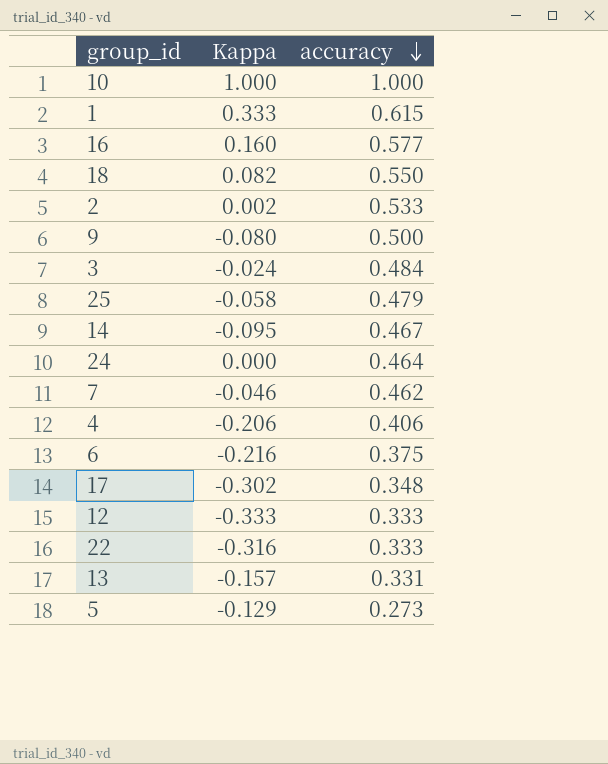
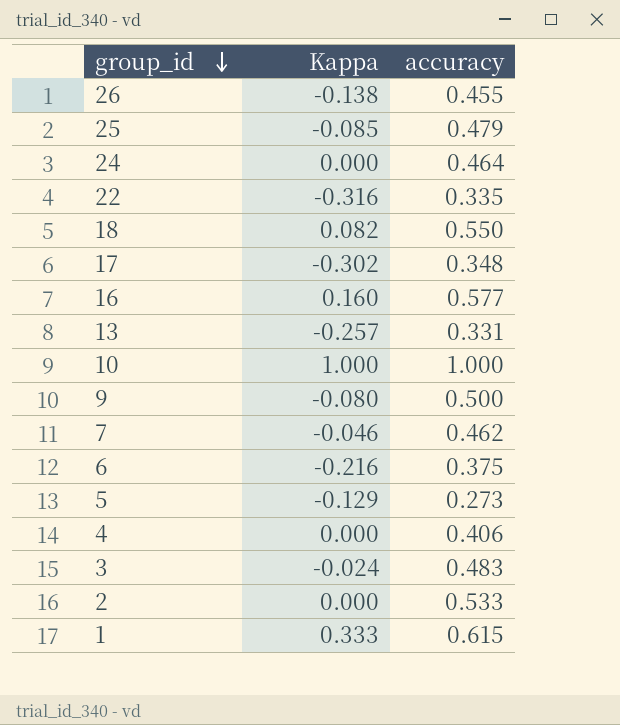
row order: accuracy descending -> group_id descending
row 14: -0.095 | 0.467 -> none
row 12: -0.333 | 0.333 -> none
row 26: none -> -0.138 | 0.455
25 | Kappa: -0.058 -> -0.085
22 | accuracy: 0.333 -> 0.335
13 | Kappa: -0.157 -> -0.257
4 | Kappa: -0.206 -> 0.000
3 | accuracy: 0.484 -> 0.483
2 | Kappa: 0.002 -> 0.000

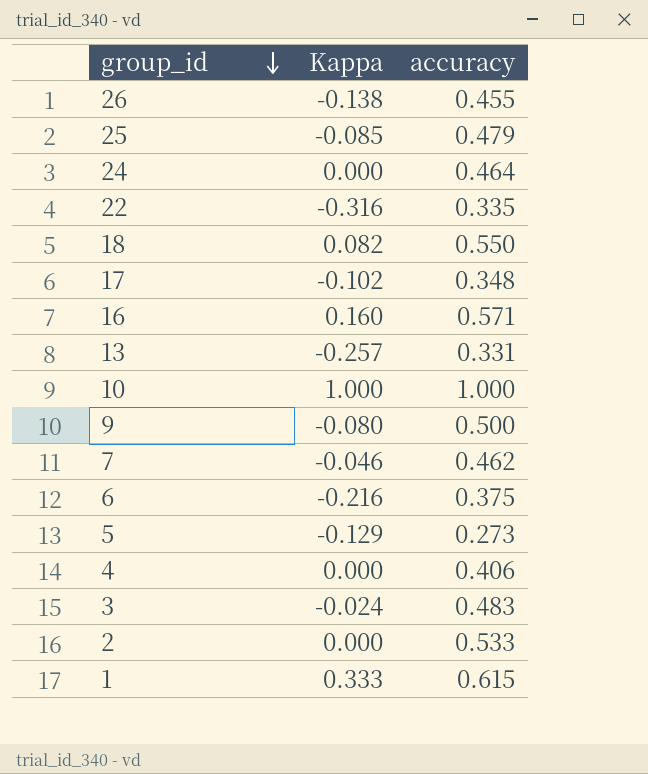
17 | Kappa: -0.302 -> -0.102
16 | accuracy: 0.577 -> 0.571

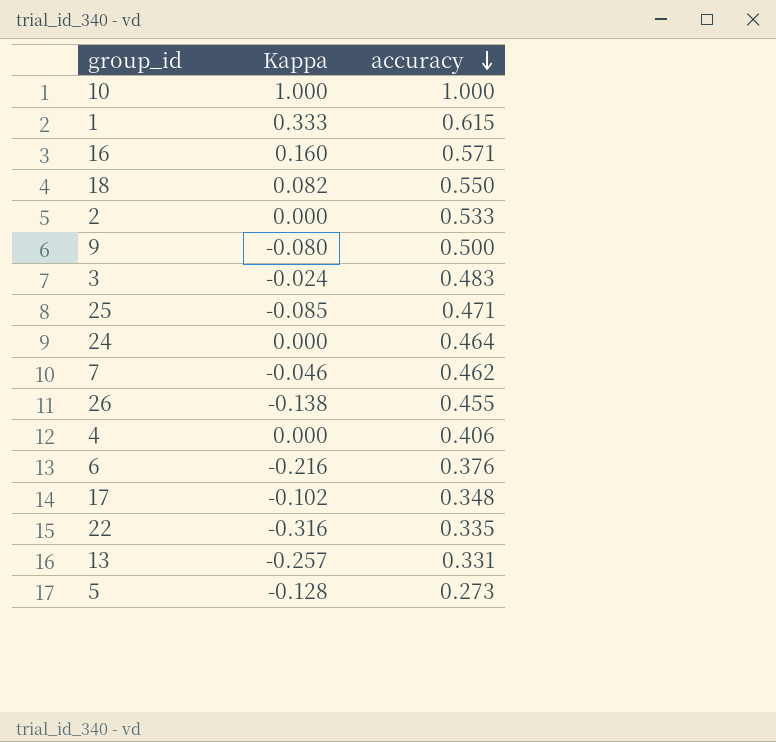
row order: group_id descending -> accuracy descending
25 | accuracy: 0.479 -> 0.471
6 | accuracy: 0.375 -> 0.376
5 | Kappa: -0.129 -> -0.128

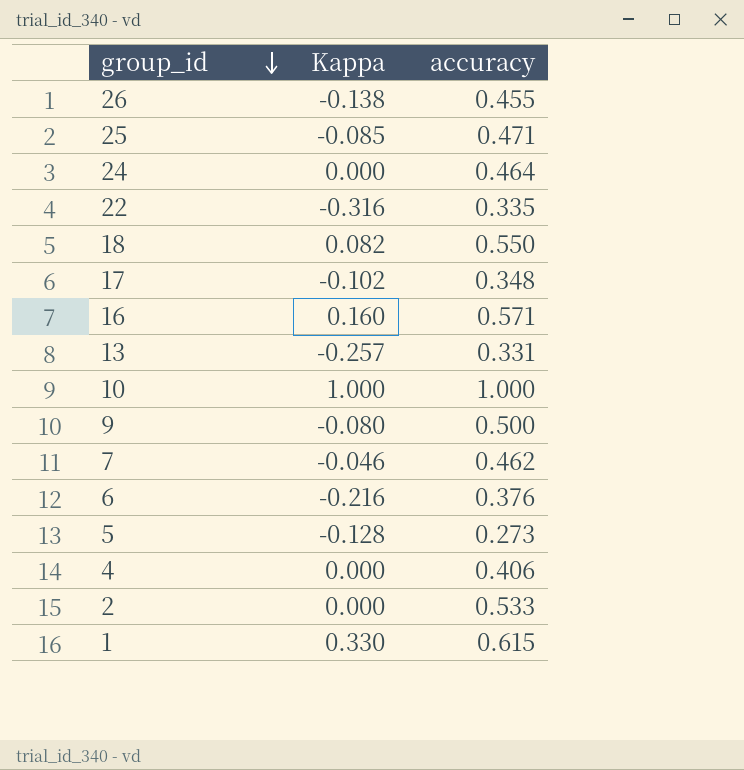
row order: accuracy descending -> group_id descending
row 3: -0.024 | 0.483 -> none
1 | Kappa: 0.333 -> 0.330

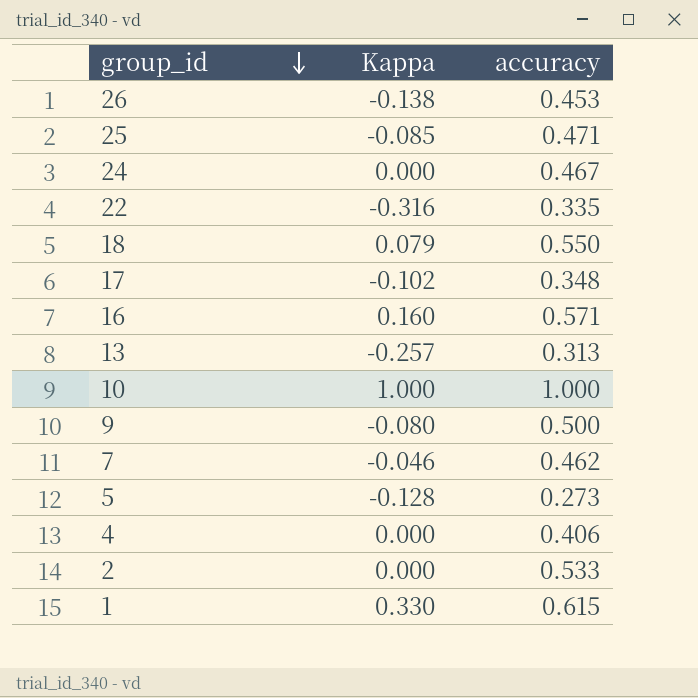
row 6: -0.216 | 0.376 -> none
26 | accuracy: 0.455 -> 0.453
24 | accuracy: 0.464 -> 0.467
18 | Kappa: 0.082 -> 0.079
13 | accuracy: 0.331 -> 0.313

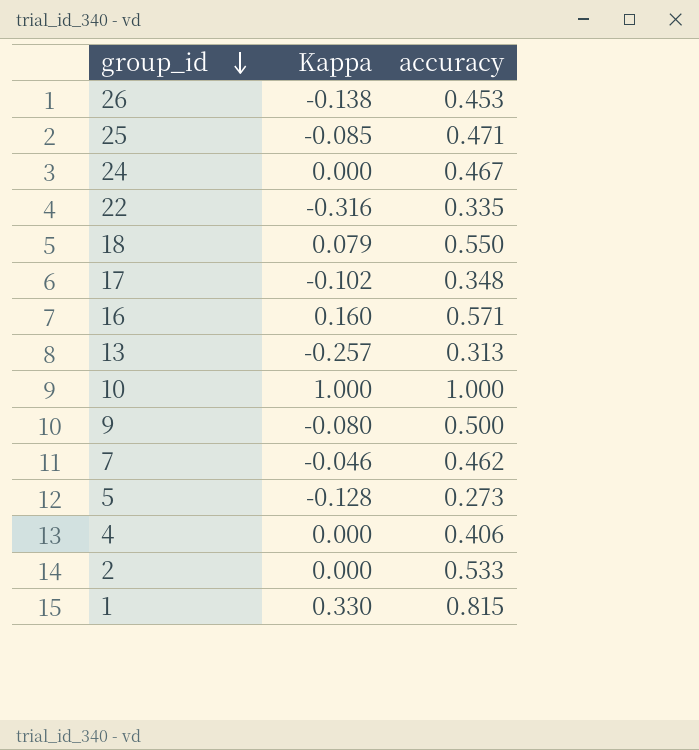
1 | accuracy: 0.615 -> 0.815

